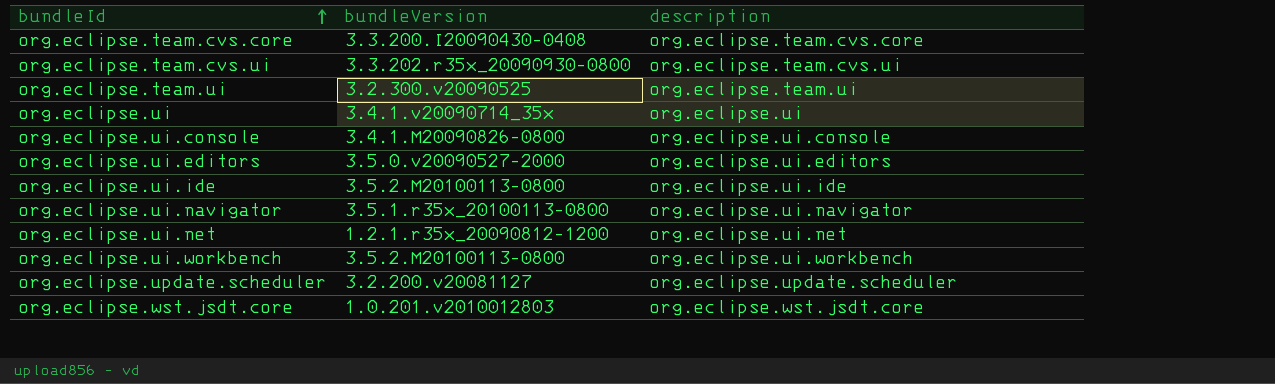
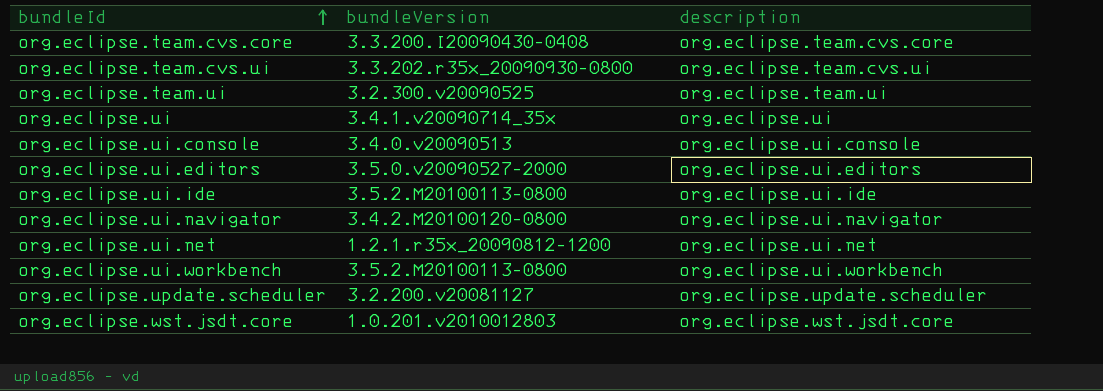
org.eclipse.ui.console | bundleVersion: 3.4.1.M20090826-0800 -> 3.4.0.v20090513
org.eclipse.ui.navigator | bundleVersion: 3.5.1.r35x_20100113-0800 -> 3.4.2.M20100120-0800

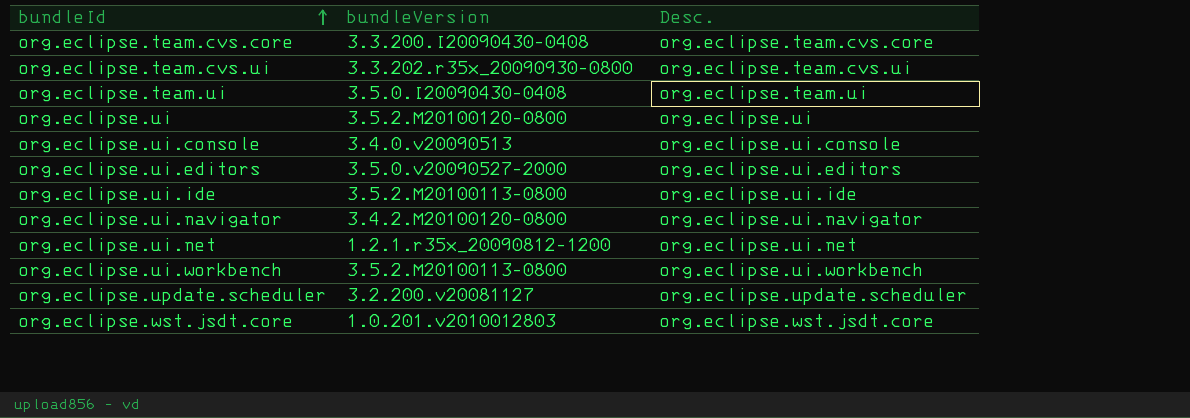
column name: description -> Desc.
org.eclipse.team.ui | bundleVersion: 3.2.300.v20090525 -> 3.5.0.I20090430-0408
org.eclipse.ui | bundleVersion: 3.4.1.v20090714_35x -> 3.5.2.M20100120-0800

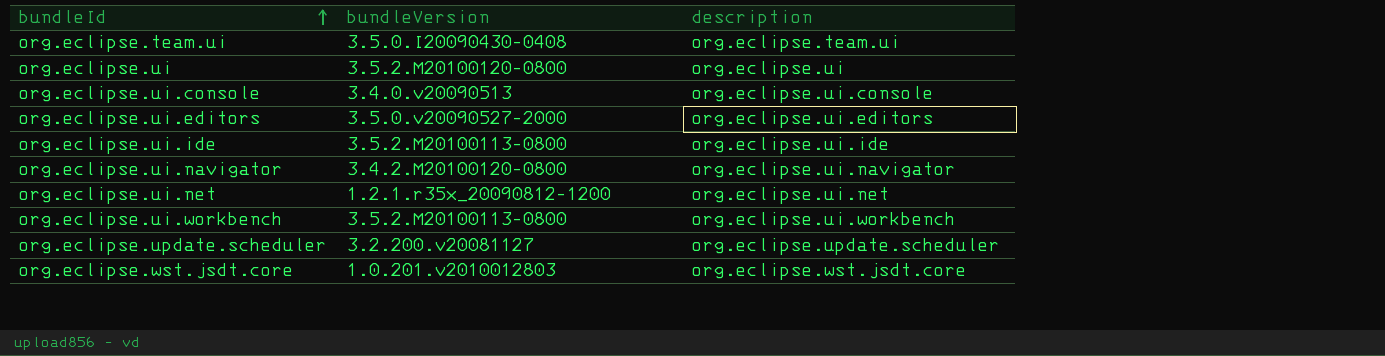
column name: Desc. -> description
row org.eclipse.team.cvs.core: 3.3.200.I20090430-0408 | org.eclipse.team.cvs.core -> none
row org.eclipse.team.cvs.ui: 3.3.202.r35x_20090930-0800 | org.eclipse.team.cvs.ui -> none

